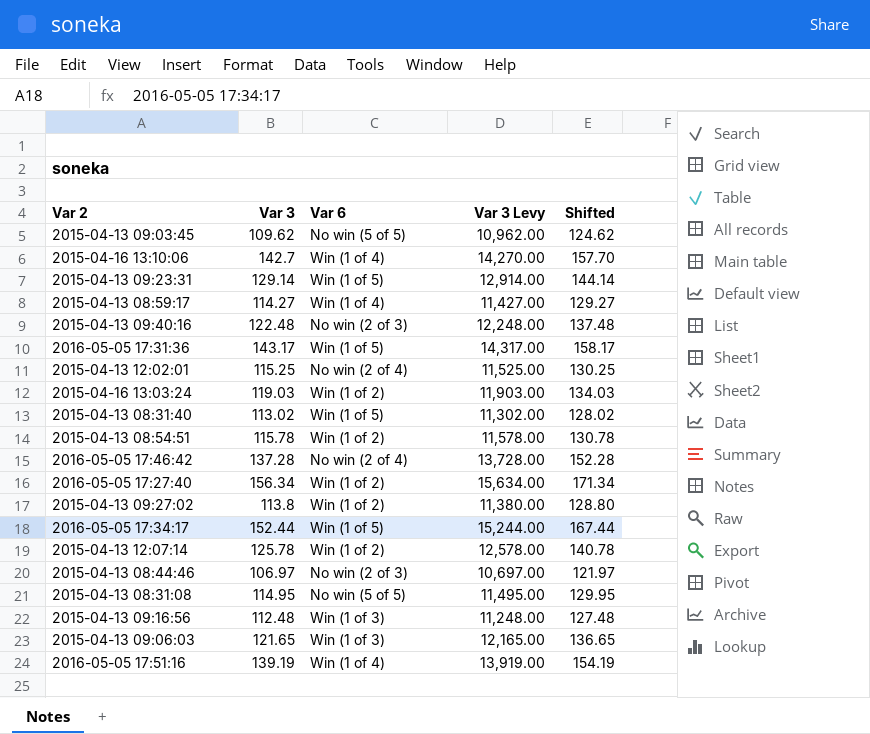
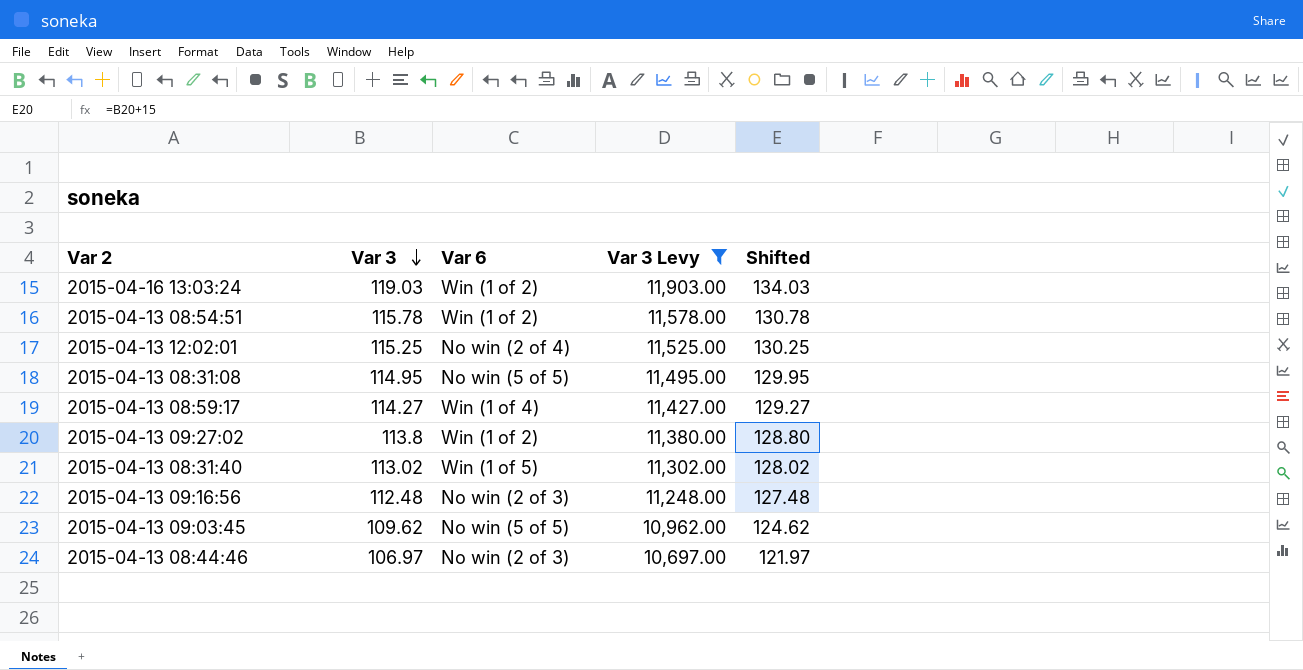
filter: none -> Var 3 Levy <= 11,903.00
row order: none -> Var 3 descending
2015-04-13 09:16:56 | Var 6: Win (1 of 3) -> No win (2 of 3)

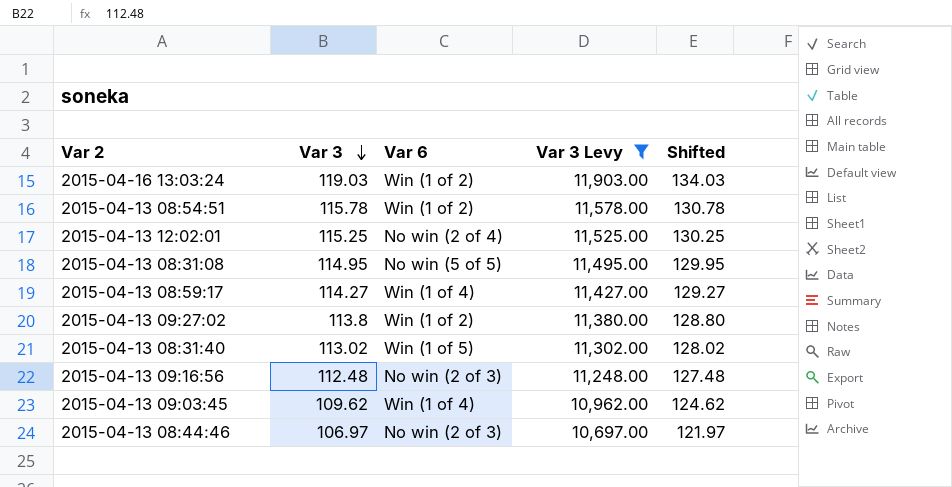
2015-04-13 09:03:45 | Var 6: No win (5 of 5) -> Win (1 of 4)

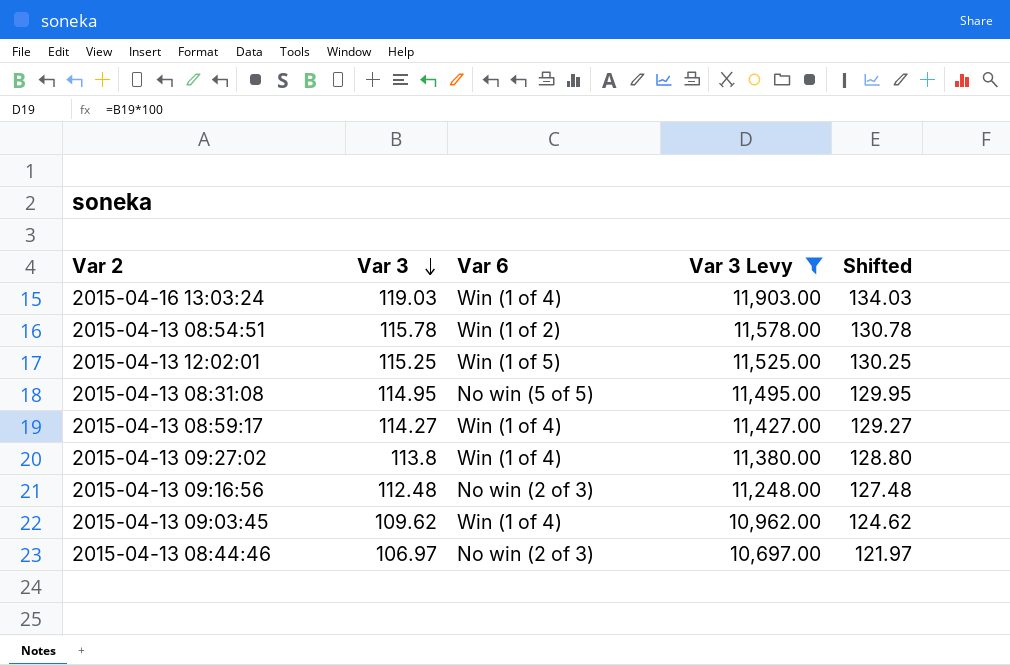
row 2015-04-13 08:31:40: 113.02 | Win (1 of 5) | 11,302.00 | 128.02 -> none
2015-04-16 13:03:24 | Var 6: Win (1 of 2) -> Win (1 of 4)
2015-04-13 12:02:01 | Var 6: No win (2 of 4) -> Win (1 of 5)
2015-04-13 09:27:02 | Var 6: Win (1 of 2) -> Win (1 of 4)

